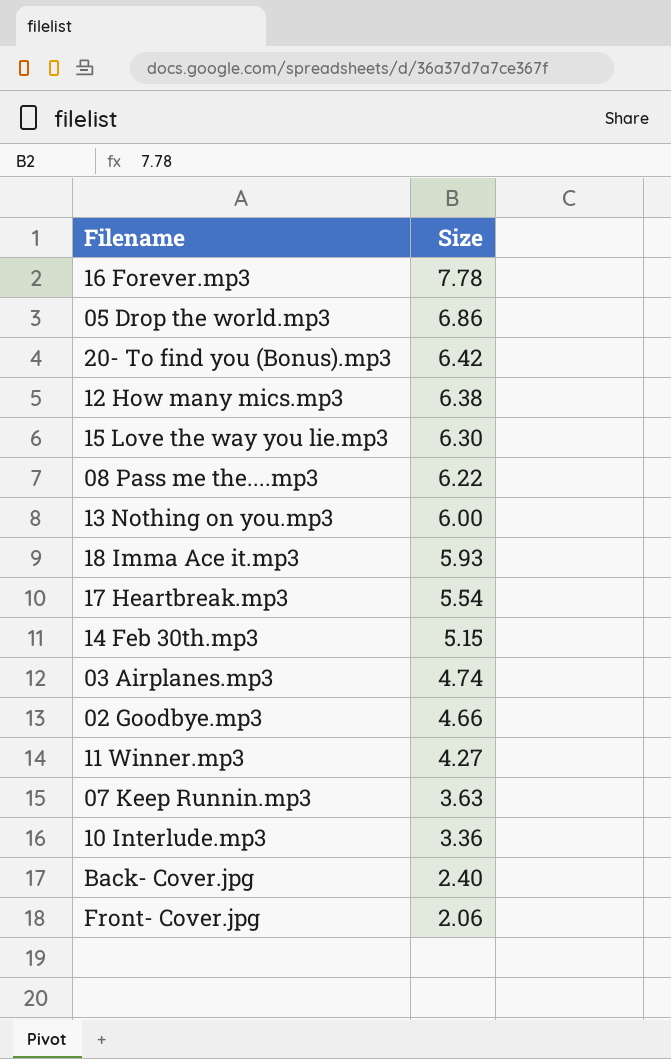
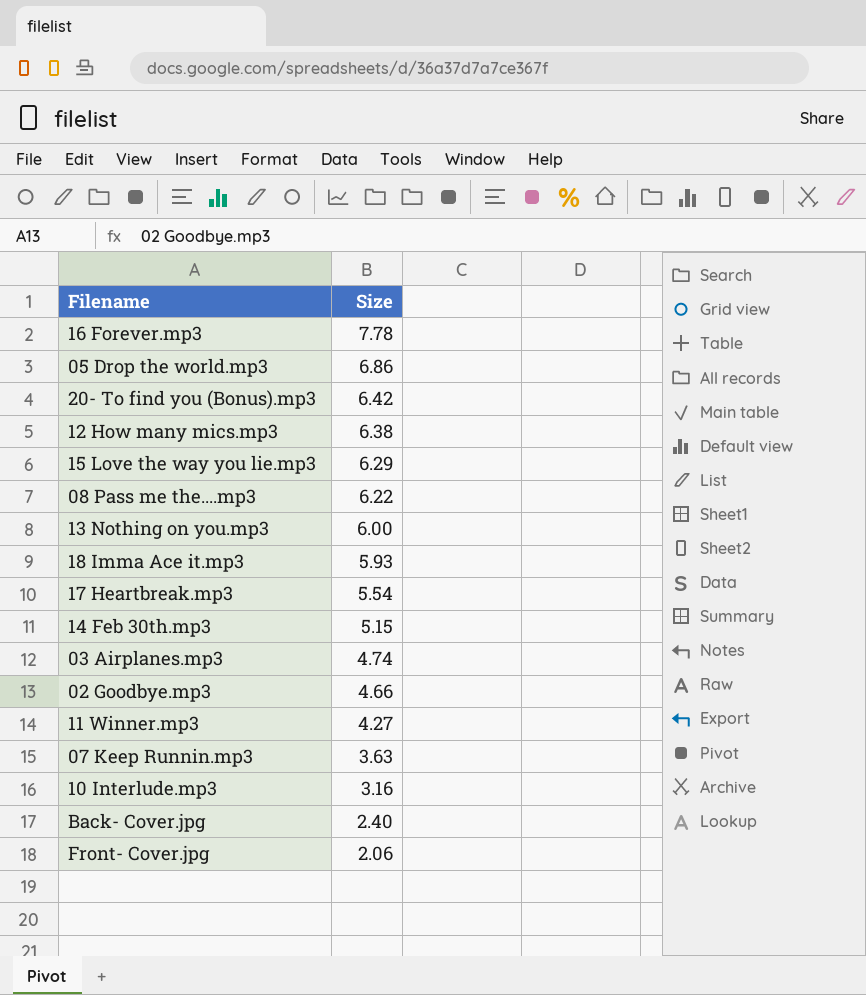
15 Love the way you lie.mp3 | Size: 6.30 -> 6.29
10 Interlude.mp3 | Size: 3.36 -> 3.16

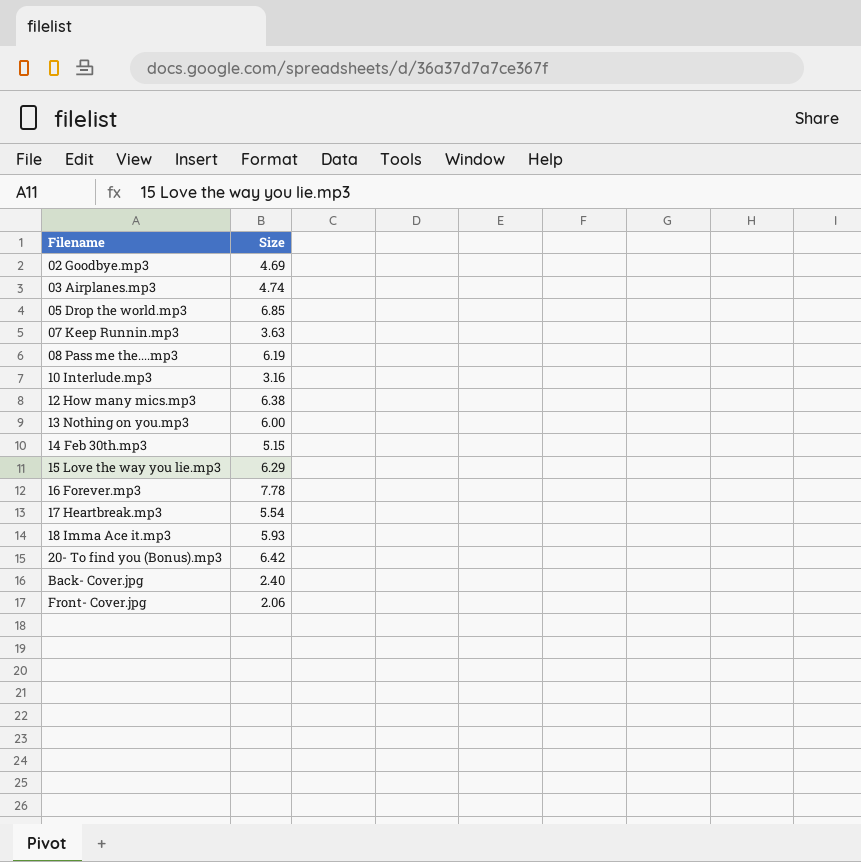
row order: Size descending -> Filename ascending
row 11 Winner.mp3: 4.27 -> none
02 Goodbye.mp3 | Size: 4.66 -> 4.69
05 Drop the world.mp3 | Size: 6.86 -> 6.85
08 Pass me the....mp3 | Size: 6.22 -> 6.19

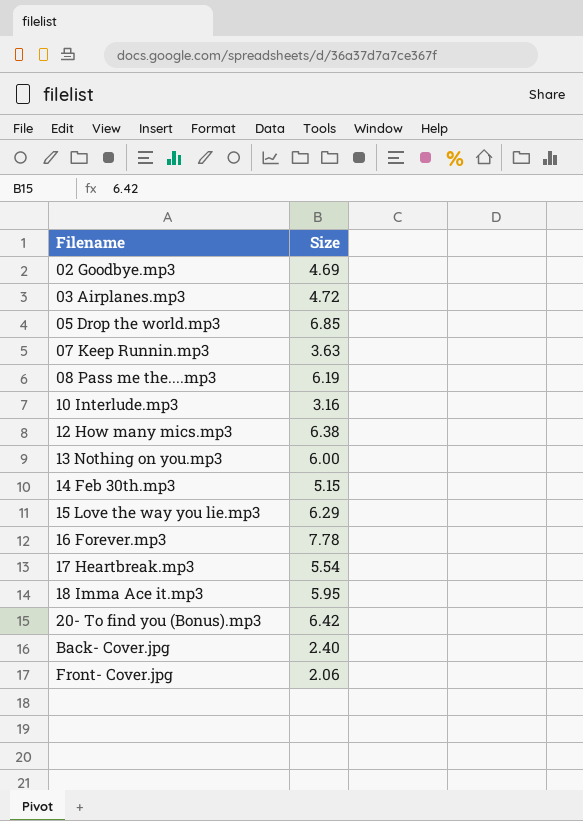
03 Airplanes.mp3 | Size: 4.74 -> 4.72
18 Imma Ace it.mp3 | Size: 5.93 -> 5.95

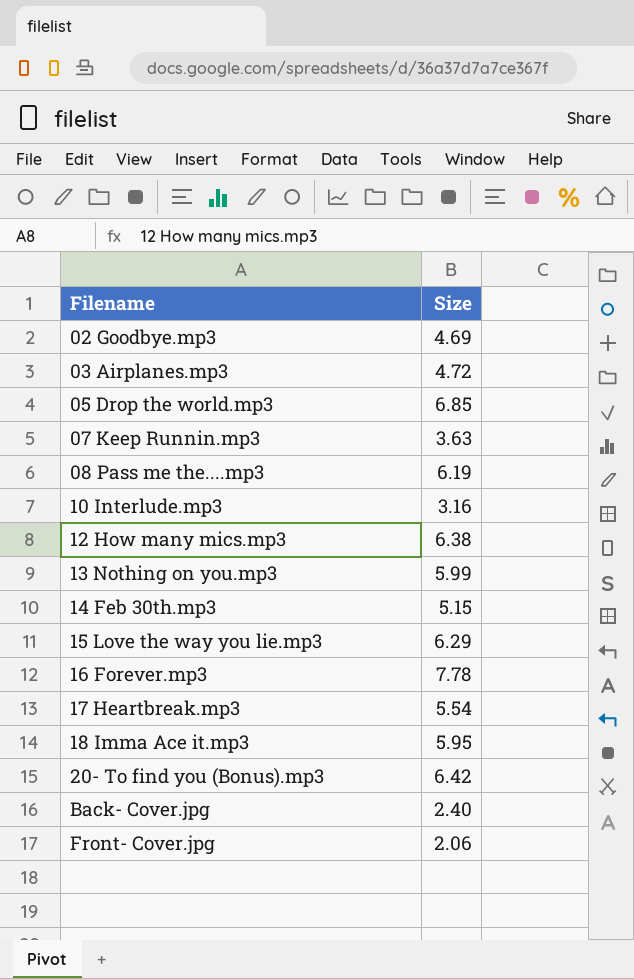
13 Nothing on you.mp3 | Size: 6.00 -> 5.99

